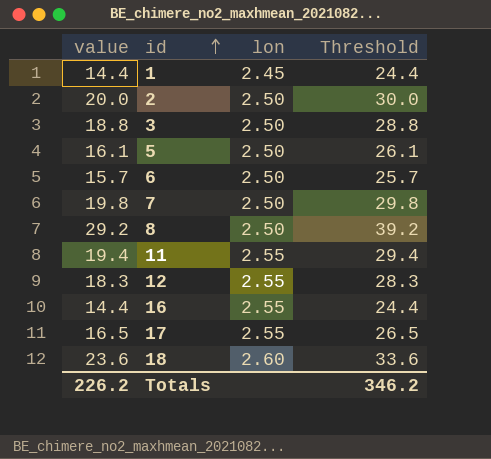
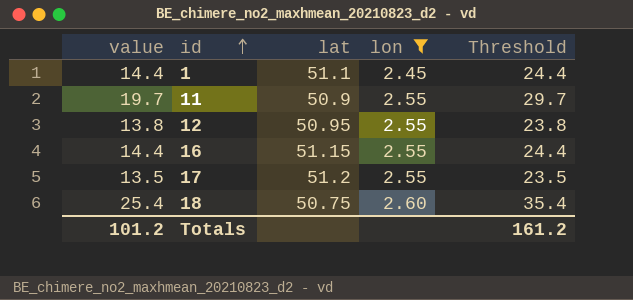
filter: none -> lon != 2.50
column lat | position: none -> 3
11 | value: 19.4 -> 19.7
11 | Threshold: 29.4 -> 29.7
12 | value: 18.3 -> 13.8
12 | Threshold: 28.3 -> 23.8
17 | value: 16.5 -> 13.5
17 | Threshold: 26.5 -> 23.5
18 | value: 23.6 -> 25.4
18 | Threshold: 33.6 -> 35.4
Totals | value: 226.2 -> 101.2
Totals | Threshold: 346.2 -> 161.2

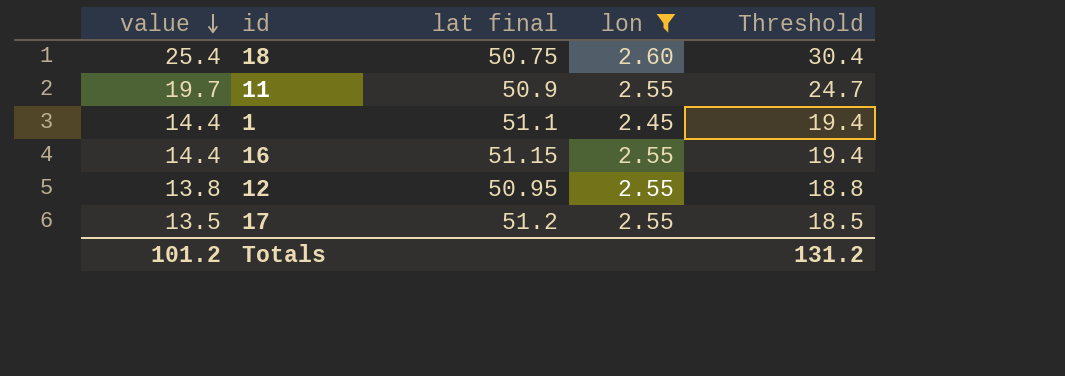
row order: id ascending -> value descending
column name: lat -> lat final
column Threshold | formula: [value] + 10 -> [value] + 5
Totals | Threshold: 161.2 -> 131.2

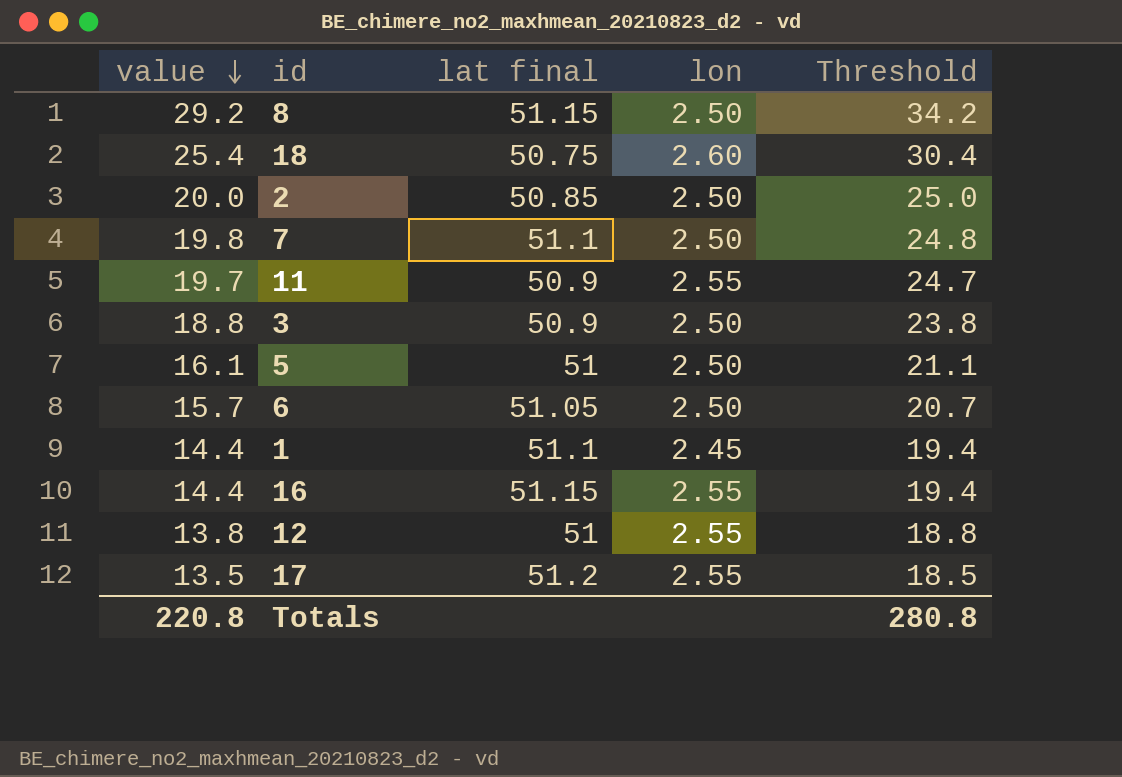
filter: lon != 2.50 -> none
12 | lat final: 50.95 -> 51
Totals | value: 101.2 -> 220.8
Totals | Threshold: 131.2 -> 280.8

